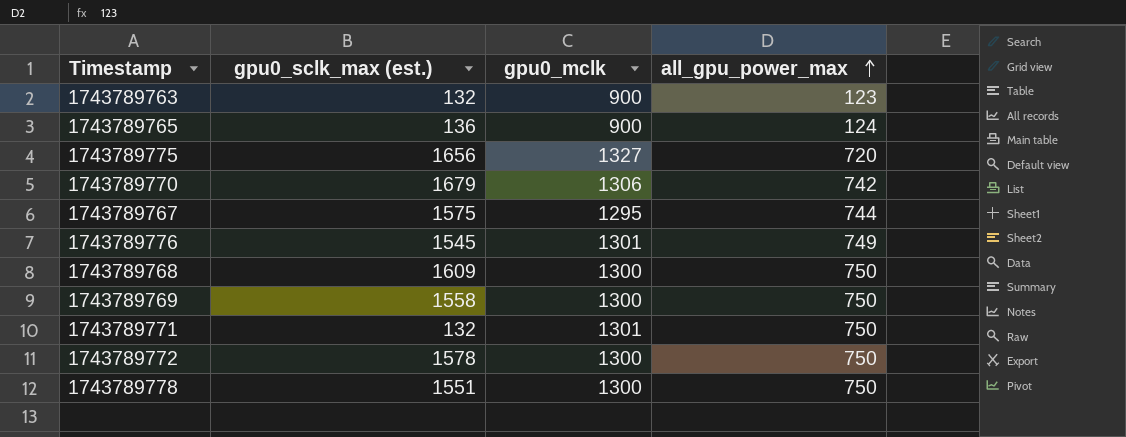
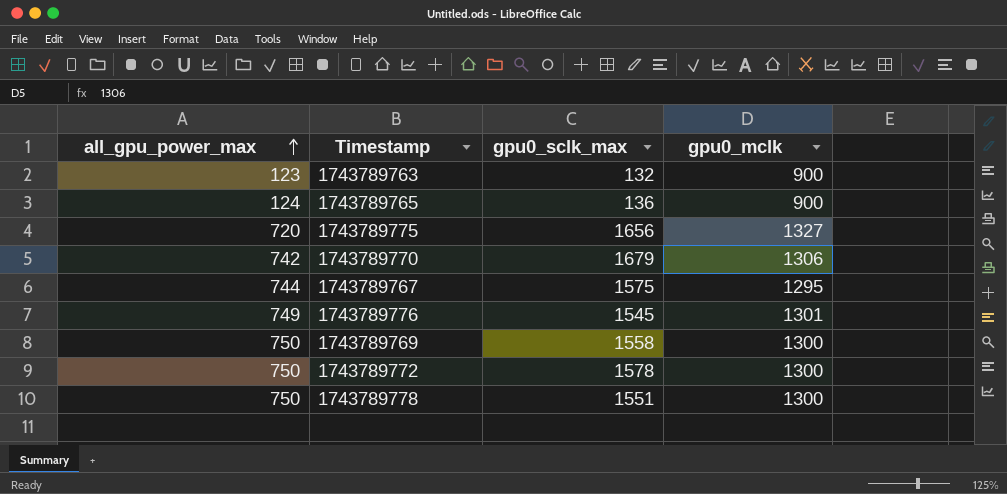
column all_gpu_power_max | position: 4 -> 1
column name: gpu0_sclk_max (est.) -> gpu0_sclk_max
row 1743789768: 1609 | 1300 | 750 -> none
row 1743789771: 132 | 1301 | 750 -> none

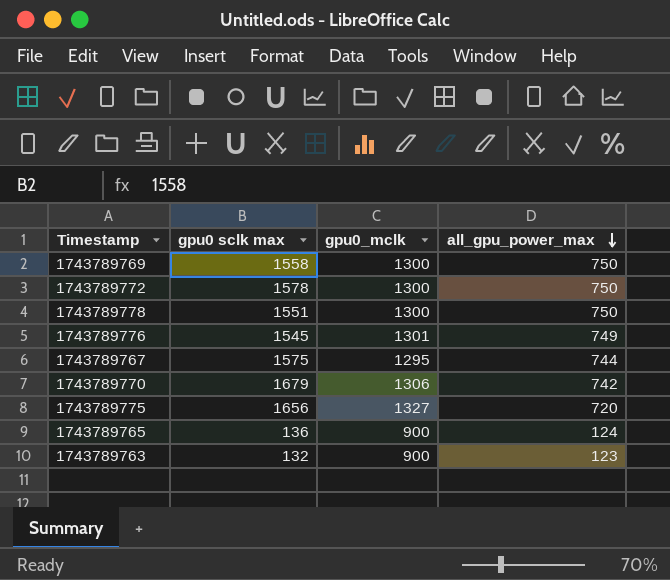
row order: all_gpu_power_max ascending -> all_gpu_power_max descending
column name: gpu0_sclk_max -> gpu0 sclk max
column all_gpu_power_max | position: 1 -> 4

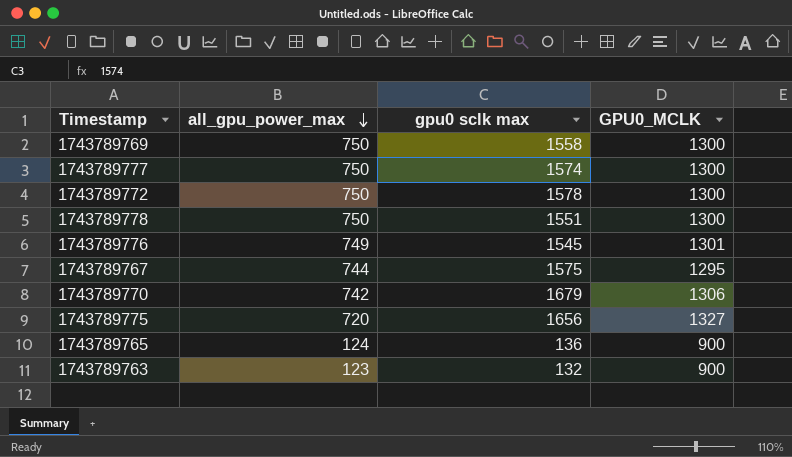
column all_gpu_power_max | position: 4 -> 2
column name: gpu0_mclk -> GPU0_MCLK
row 1743789777: none -> 750 | 1574 | 1300

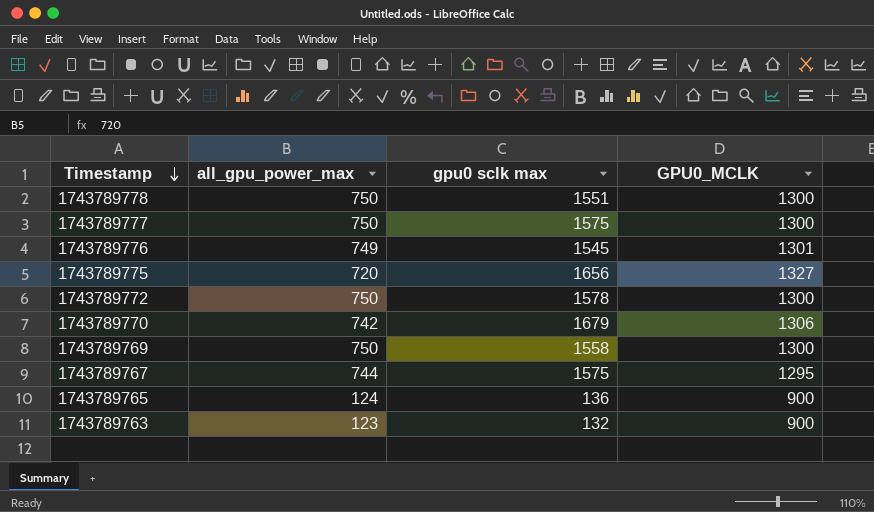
row order: all_gpu_power_max descending -> Timestamp descending
1743789777 | gpu0 sclk max: 1574 -> 1575

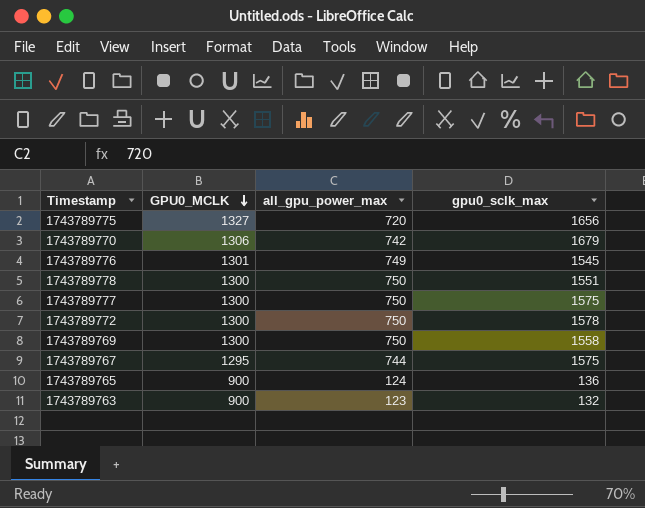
row order: Timestamp descending -> GPU0_MCLK descending
column GPU0_MCLK | position: 4 -> 2
column name: gpu0 sclk max -> gpu0_sclk_max

